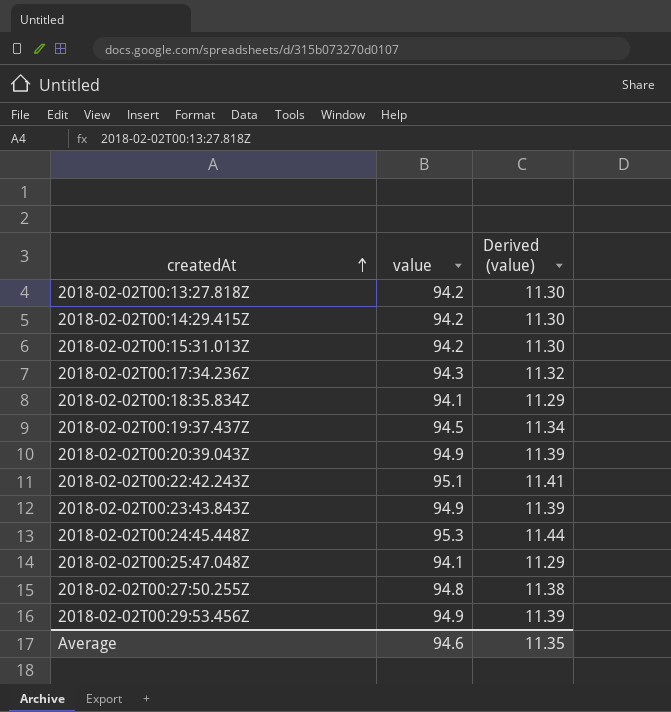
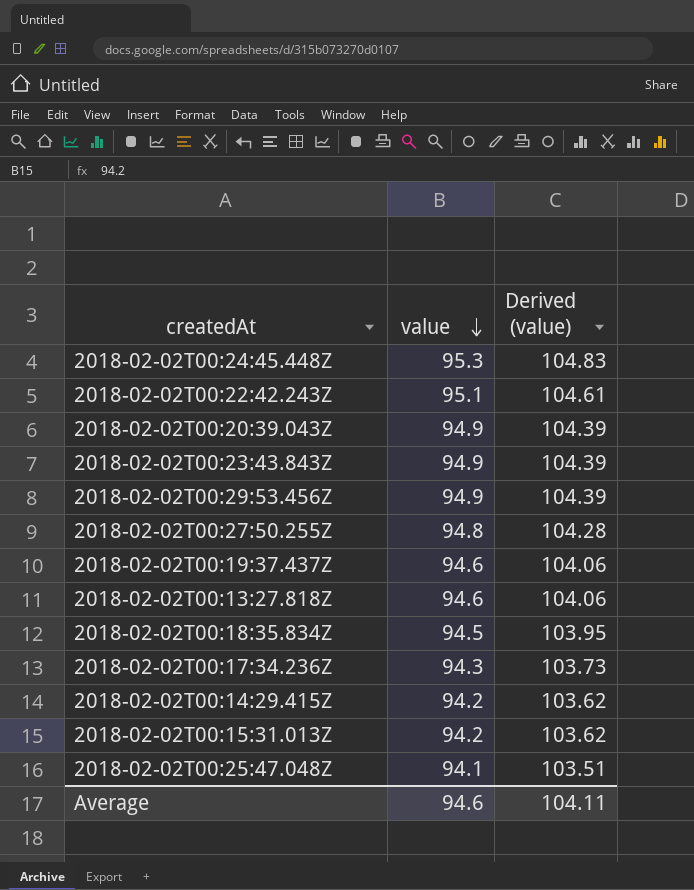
row order: createdAt ascending -> value descending
column Derived (value) | formula: [value] * 0.12 -> [value] * 1.1
2018-02-02T00:19:37.437Z | value: 94.5 -> 94.6
2018-02-02T00:13:27.818Z | value: 94.2 -> 94.6
2018-02-02T00:18:35.834Z | value: 94.1 -> 94.5
Average | Derived (value): 11.35 -> 104.11

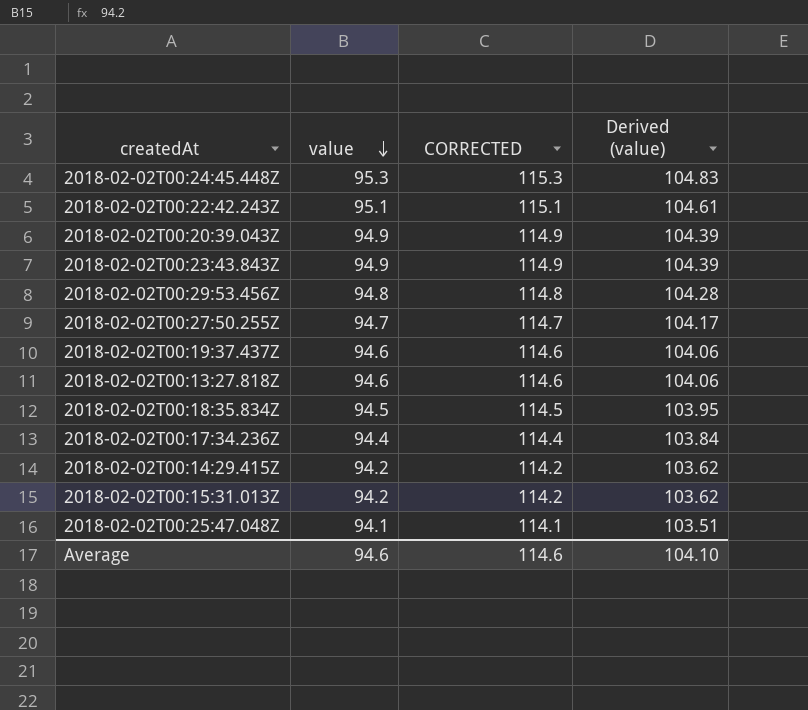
column CORRECTED | formula: none -> [value] + 20
2018-02-02T00:29:53.456Z | value: 94.9 -> 94.8
2018-02-02T00:29:53.456Z | Derived (value): 104.39 -> 104.28
2018-02-02T00:27:50.255Z | value: 94.8 -> 94.7
2018-02-02T00:27:50.255Z | Derived (value): 104.28 -> 104.17
2018-02-02T00:17:34.236Z | value: 94.3 -> 94.4
2018-02-02T00:17:34.236Z | Derived (value): 103.73 -> 103.84
Average | Derived (value): 104.11 -> 104.10

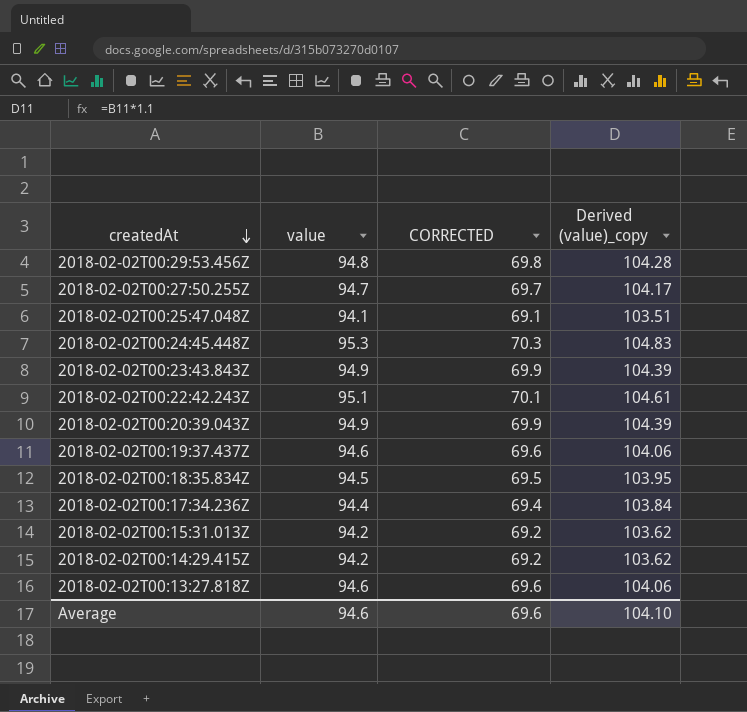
row order: value descending -> createdAt descending
column CORRECTED | formula: [value] + 20 -> [value] - 25
column name: Derived (value) -> Derived (value)_copy
Average | CORRECTED: 114.6 -> 69.6

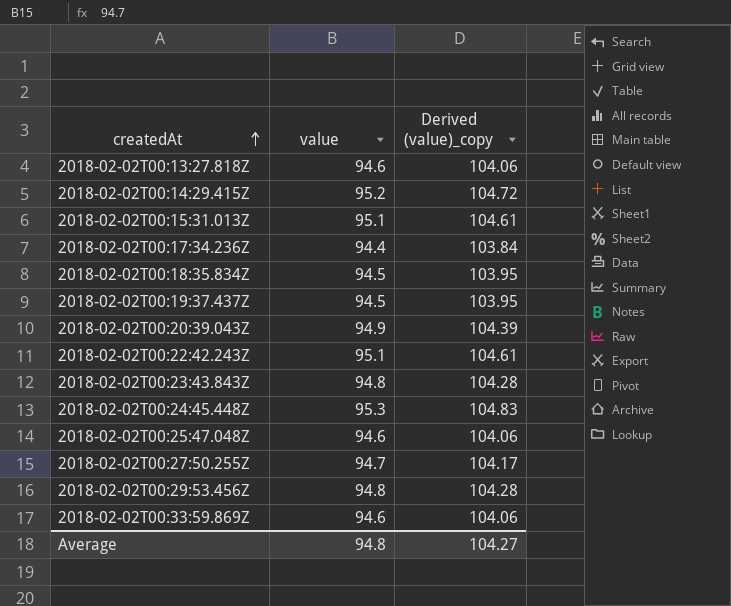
row order: createdAt descending -> createdAt ascending
column CORRECTED | formula: [value] - 25 -> none
2018-02-02T00:14:29.415Z | value: 94.2 -> 95.2
2018-02-02T00:14:29.415Z | Derived (value)_copy: 103.62 -> 104.72
2018-02-02T00:15:31.013Z | value: 94.2 -> 95.1
2018-02-02T00:15:31.013Z | Derived (value)_copy: 103.62 -> 104.61
2018-02-02T00:19:37.437Z | value: 94.6 -> 94.5
2018-02-02T00:19:37.437Z | Derived (value)_copy: 104.06 -> 103.95
2018-02-02T00:23:43.843Z | value: 94.9 -> 94.8
2018-02-02T00:23:43.843Z | Derived (value)_copy: 104.39 -> 104.28
2018-02-02T00:25:47.048Z | value: 94.1 -> 94.6
2018-02-02T00:25:47.048Z | Derived (value)_copy: 103.51 -> 104.06
row 2018-02-02T00:33:59.869Z: none -> 94.6 | 104.06
Average | value: 94.6 -> 94.8
Average | Derived (value)_copy: 104.10 -> 104.27

